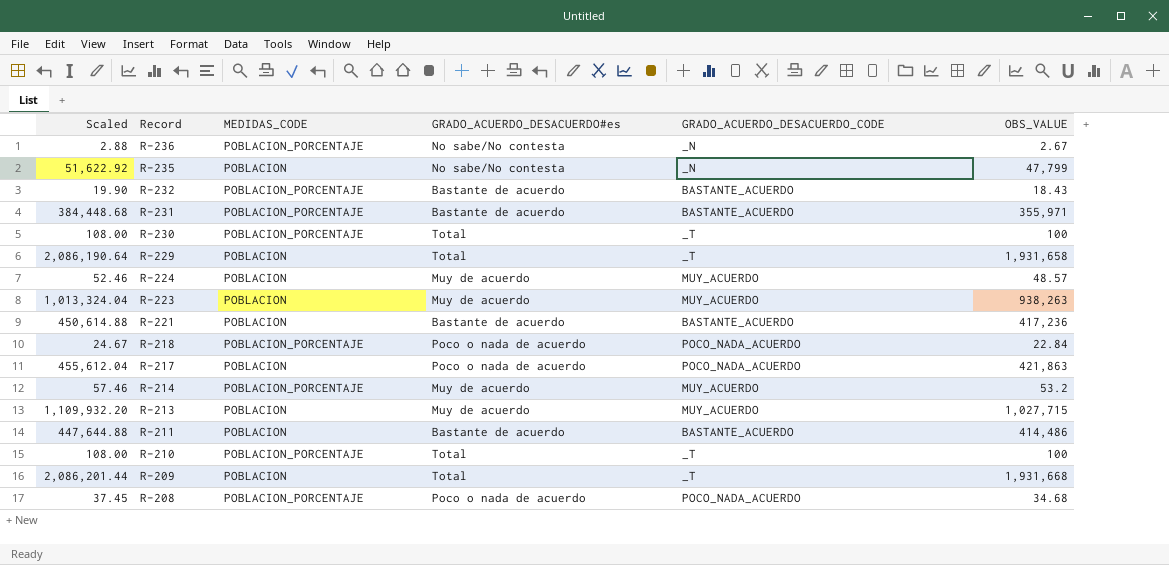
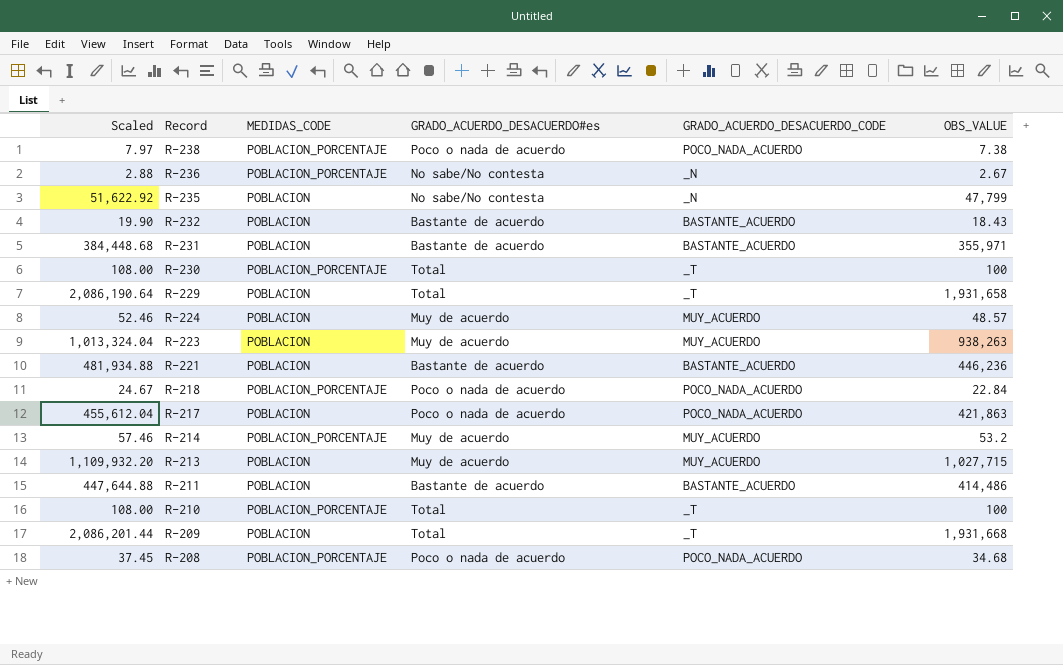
row R-238: none -> 7.97 | POBLACION_PORCENTAJE | Poco o nada de acuerdo | POCO_NADA_ACUERDO | 7.38
R-232 | MEDIDAS_CODE: POBLACION_PORCENTAJE -> POBLACION
R-231 | MEDIDAS_CODE: POBLACION_PORCENTAJE -> POBLACION
R-221 | Scaled: 450,614.88 -> 481,934.88
R-221 | OBS_VALUE: 417,236 -> 446,236

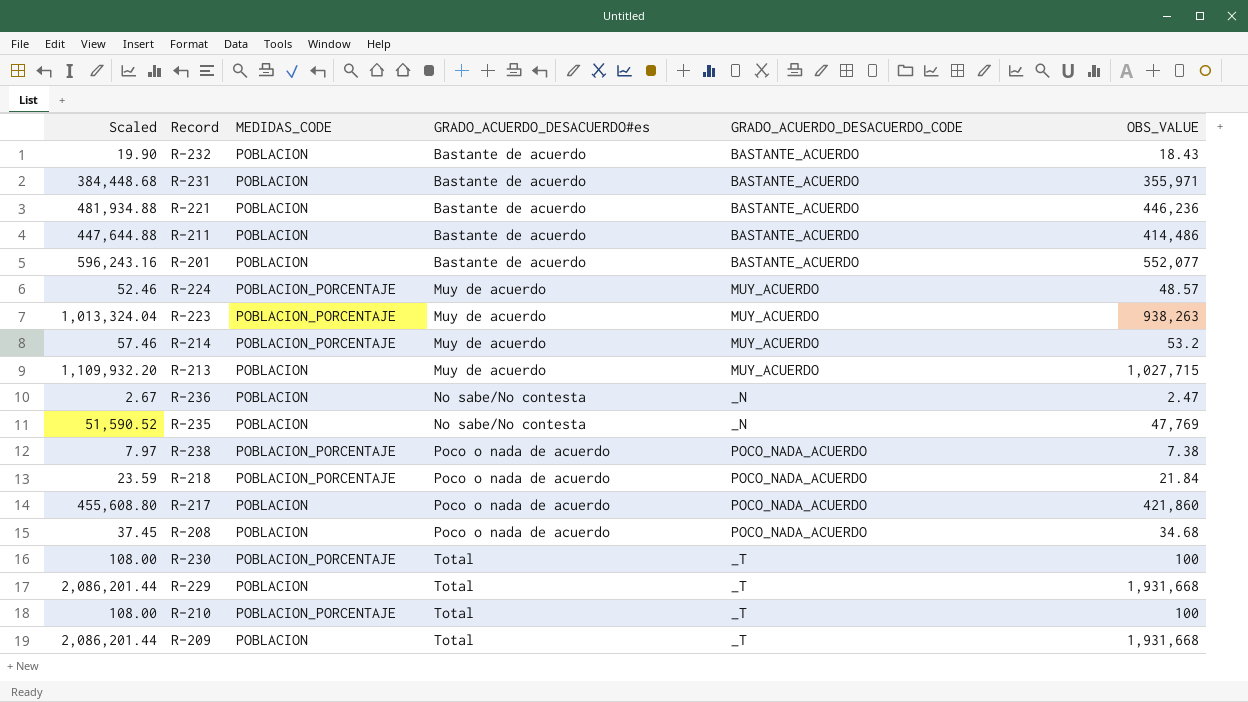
row order: Record descending -> GRADO_ACUERDO_DESACUERDO#es ascending
row R-201: none -> 596,243.16 | POBLACION | Bastante de acuerdo | BASTANTE_ACUERDO | 552,077
R-224 | MEDIDAS_CODE: POBLACION -> POBLACION_PORCENTAJE
R-223 | MEDIDAS_CODE: POBLACION -> POBLACION_PORCENTAJE
R-236 | Scaled: 2.88 -> 2.67
R-236 | MEDIDAS_CODE: POBLACION_PORCENTAJE -> POBLACION
R-236 | OBS_VALUE: 2.67 -> 2.47
R-235 | Scaled: 51,622.92 -> 51,590.52
R-235 | OBS_VALUE: 47,799 -> 47,769
R-218 | Scaled: 24.67 -> 23.59
R-218 | OBS_VALUE: 22.84 -> 21.84
R-217 | Scaled: 455,612.04 -> 455,608.80
R-217 | OBS_VALUE: 421,863 -> 421,860
R-208 | MEDIDAS_CODE: POBLACION_PORCENTAJE -> POBLACION
R-229 | Scaled: 2,086,190.64 -> 2,086,201.44
R-229 | OBS_VALUE: 1,931,658 -> 1,931,668

